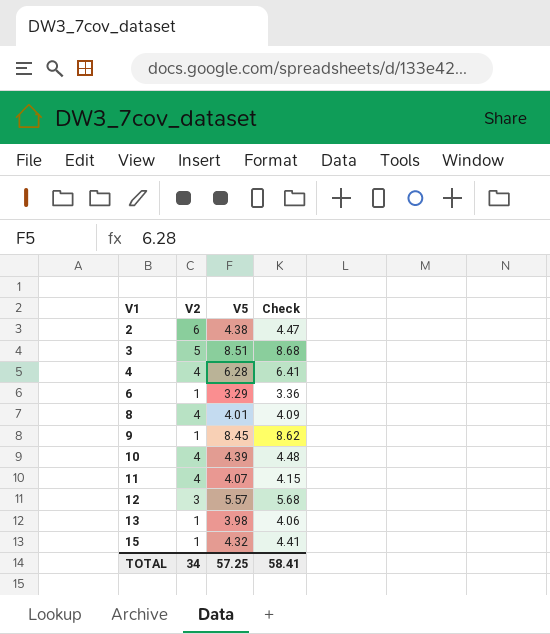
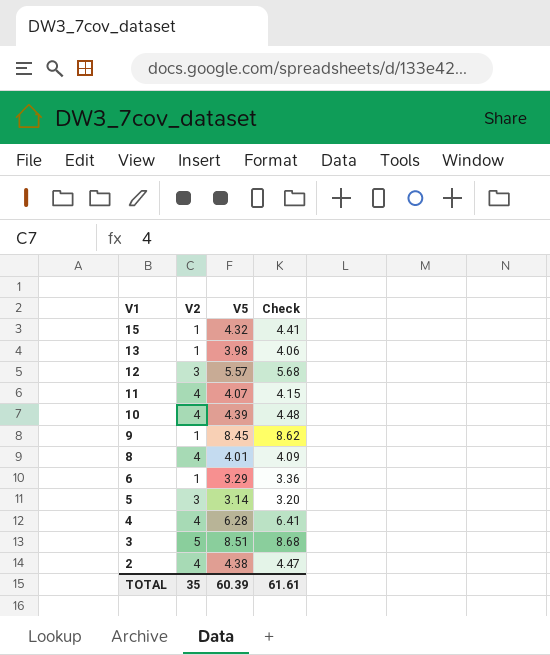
row order: V1 ascending -> V1 descending
row 5: none -> 3 | 3.14 | 3.20
2 | V2: 6 -> 4
TOTAL | V2: 34 -> 35
TOTAL | V5: 57.25 -> 60.39
TOTAL | Check: 58.41 -> 61.61

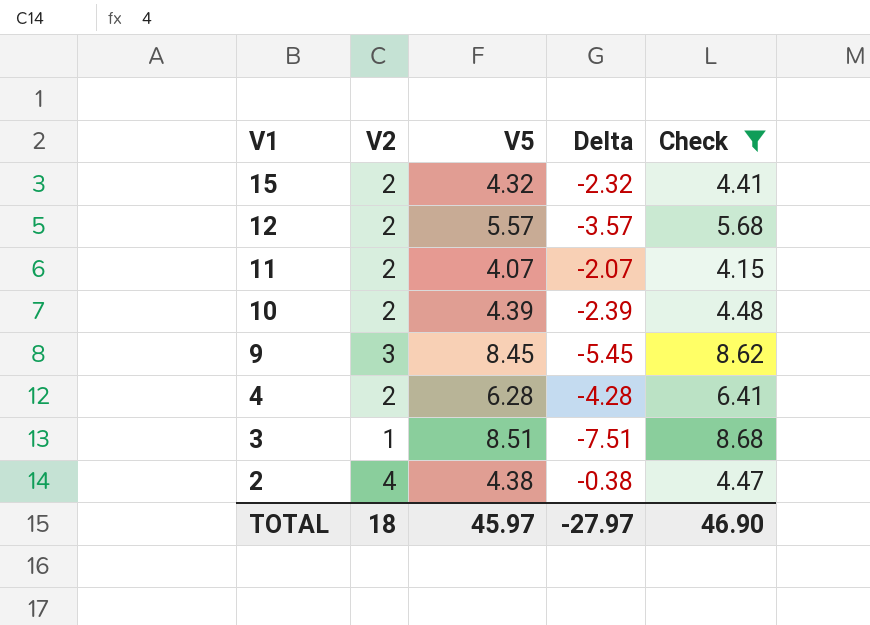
filter: none -> Check >= 4.15
column Delta | formula: none -> [V2] - [V5]
15 | V2: 1 -> 2
12 | V2: 3 -> 2
11 | V2: 4 -> 2
10 | V2: 4 -> 2
9 | V2: 1 -> 3
4 | V2: 4 -> 2
3 | V2: 5 -> 1
TOTAL | V2: 35 -> 18
TOTAL | V5: 60.39 -> 45.97
TOTAL | Check: 61.61 -> 46.90

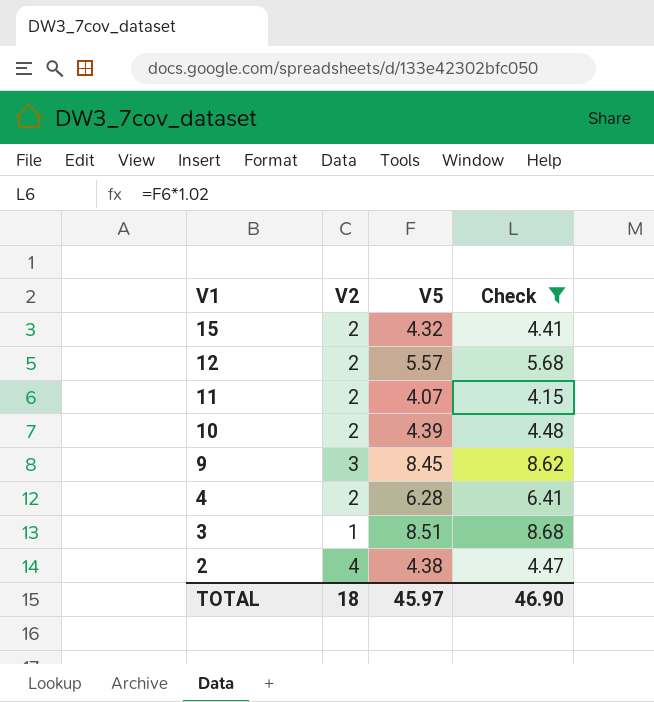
column Delta | formula: [V2] - [V5] -> none

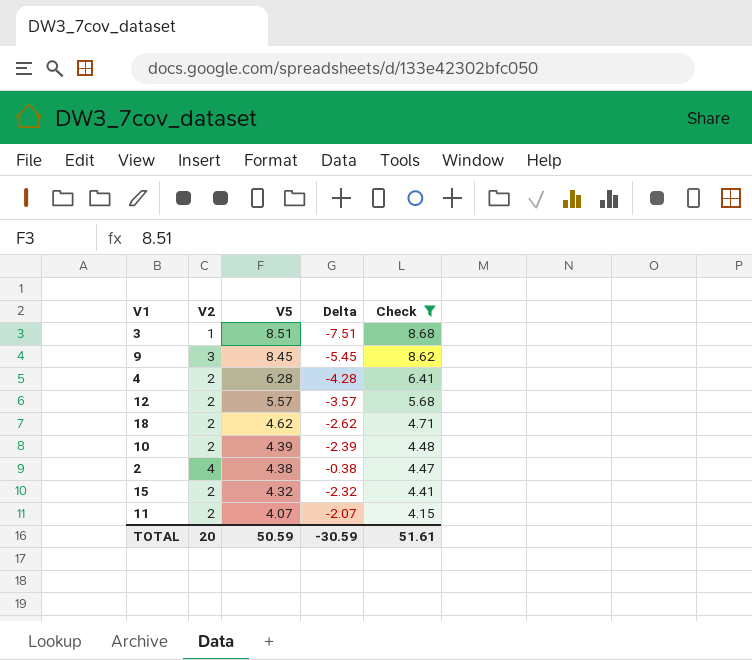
row order: V1 descending -> V5 descending
column Delta | formula: none -> [V2] - [V5]
row 18: none -> 2 | 4.62 | -2.62 | 4.71
TOTAL | V2: 18 -> 20
TOTAL | V5: 45.97 -> 50.59
TOTAL | Check: 46.90 -> 51.61

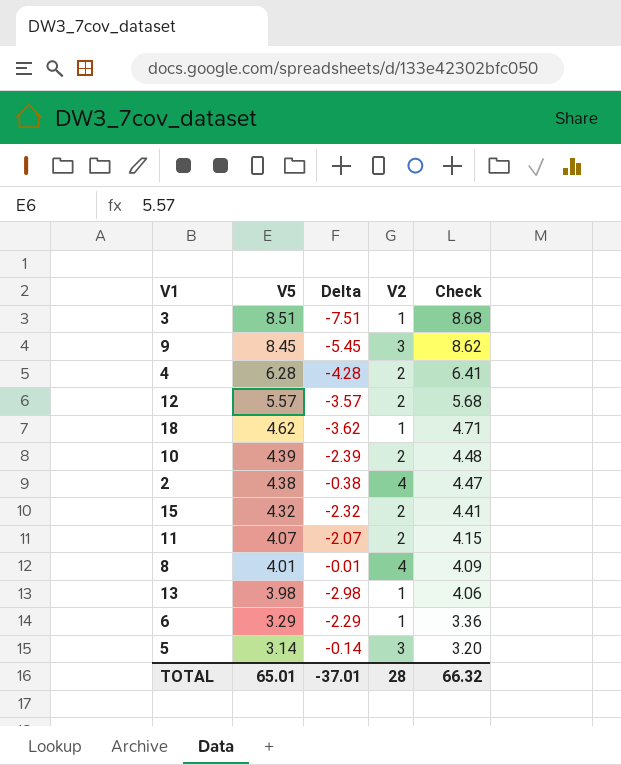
filter: Check >= 4.15 -> none
column V2 | position: 2 -> 4
18 | Delta: -2.62 -> -3.62
18 | V2: 2 -> 1
TOTAL | V5: 50.59 -> 65.01
TOTAL | Delta: -30.59 -> -37.01
TOTAL | V2: 20 -> 28
TOTAL | Check: 51.61 -> 66.32

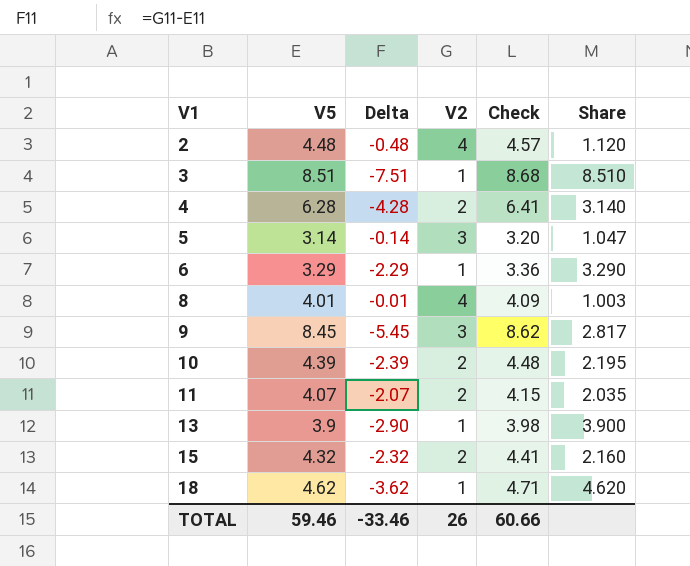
row order: V5 descending -> V1 ascending
column Share | formula: none -> [V5] / [V2]
row 12: 5.57 | -3.57 | 2 | 5.68 -> none
2 | V5: 4.38 -> 4.48
2 | Delta: -0.38 -> -0.48
2 | Check: 4.47 -> 4.57
13 | V5: 3.98 -> 3.9
13 | Delta: -2.98 -> -2.90
13 | Check: 4.06 -> 3.98
TOTAL | V5: 65.01 -> 59.46
TOTAL | Delta: -37.01 -> -33.46
TOTAL | V2: 28 -> 26
TOTAL | Check: 66.32 -> 60.66

